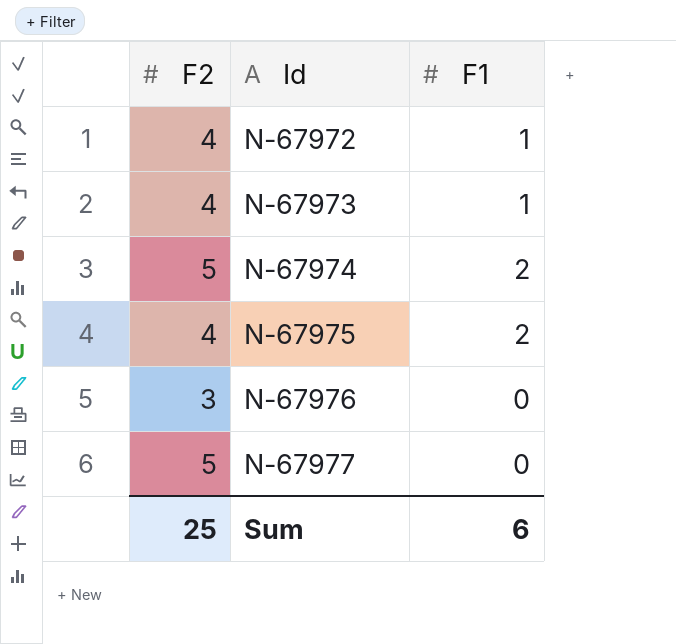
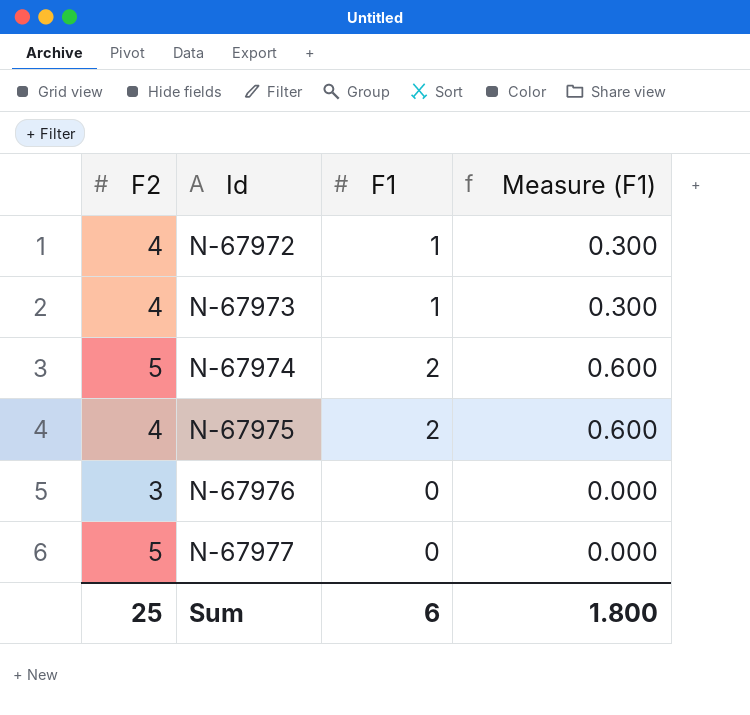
column Measure (F1) | formula: none -> [F1] * 0.3

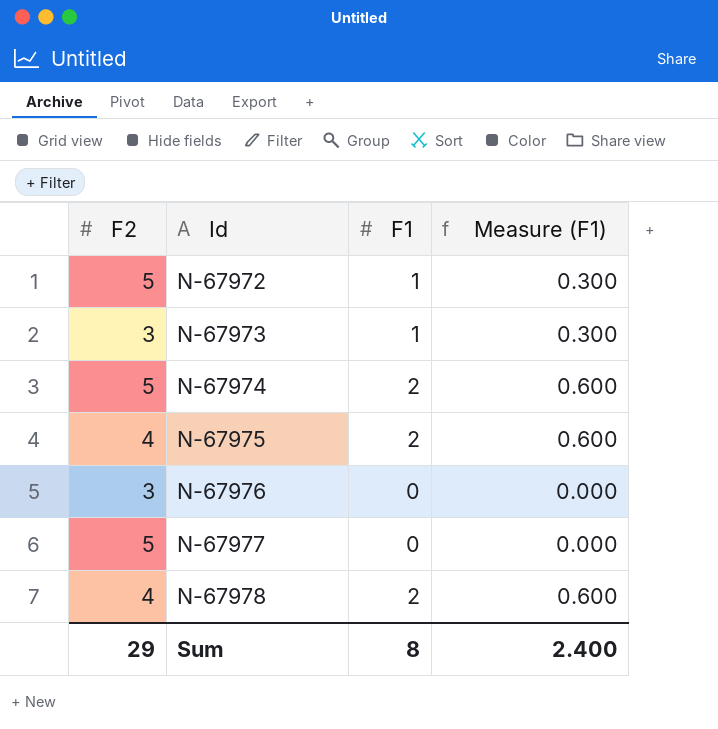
N-67972 | F2: 4 -> 5
N-67973 | F2: 4 -> 3
row N-67978: none -> 4 | 2 | 0.600
Sum | F2: 25 -> 29
Sum | F1: 6 -> 8
Sum | Measure (F1): 1.800 -> 2.400

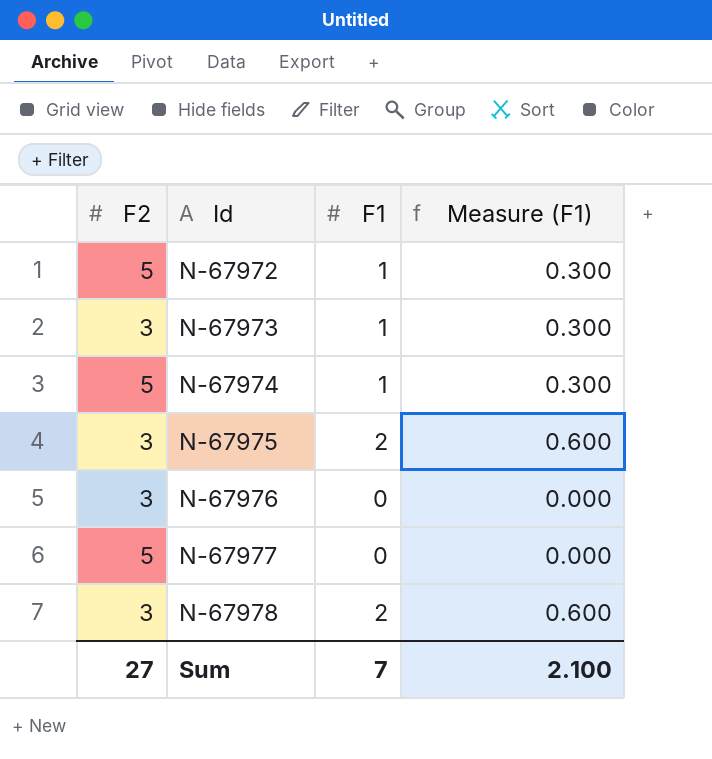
N-67974 | F1: 2 -> 1
N-67974 | Measure (F1): 0.600 -> 0.300
N-67975 | F2: 4 -> 3
N-67978 | F2: 4 -> 3
Sum | F2: 29 -> 27
Sum | F1: 8 -> 7
Sum | Measure (F1): 2.400 -> 2.100

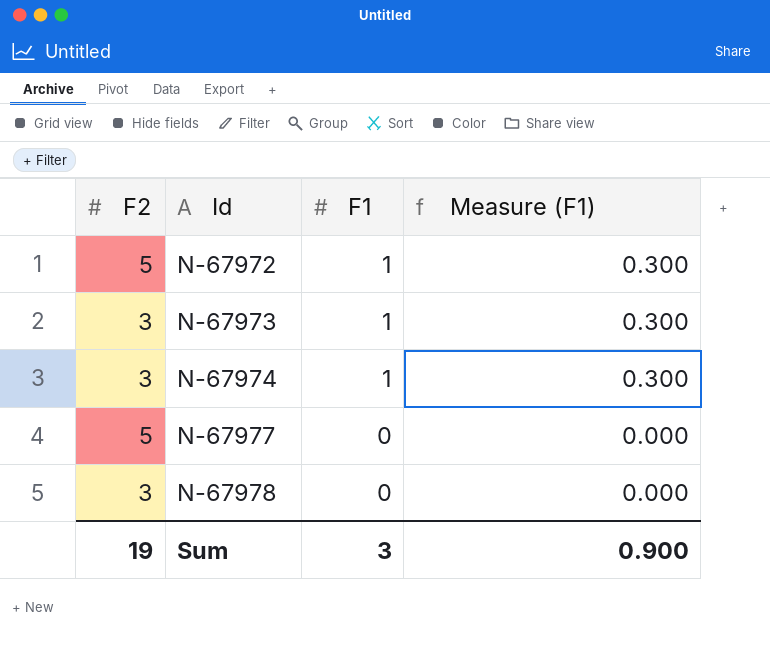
row N-67975: 3 | 2 | 0.600 -> none
row N-67976: 3 | 0 | 0.000 -> none
N-67974 | F2: 5 -> 3
N-67978 | F1: 2 -> 0
N-67978 | Measure (F1): 0.600 -> 0.000
Sum | F2: 27 -> 19
Sum | F1: 7 -> 3
Sum | Measure (F1): 2.100 -> 0.900

